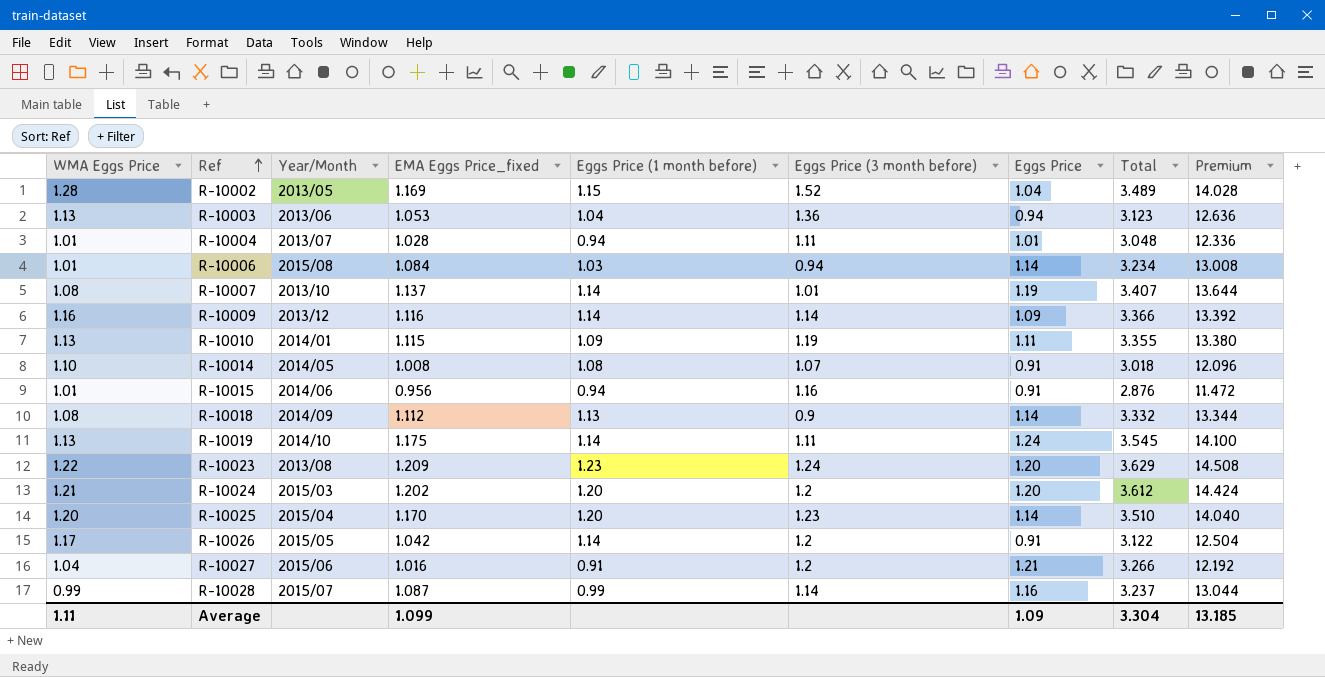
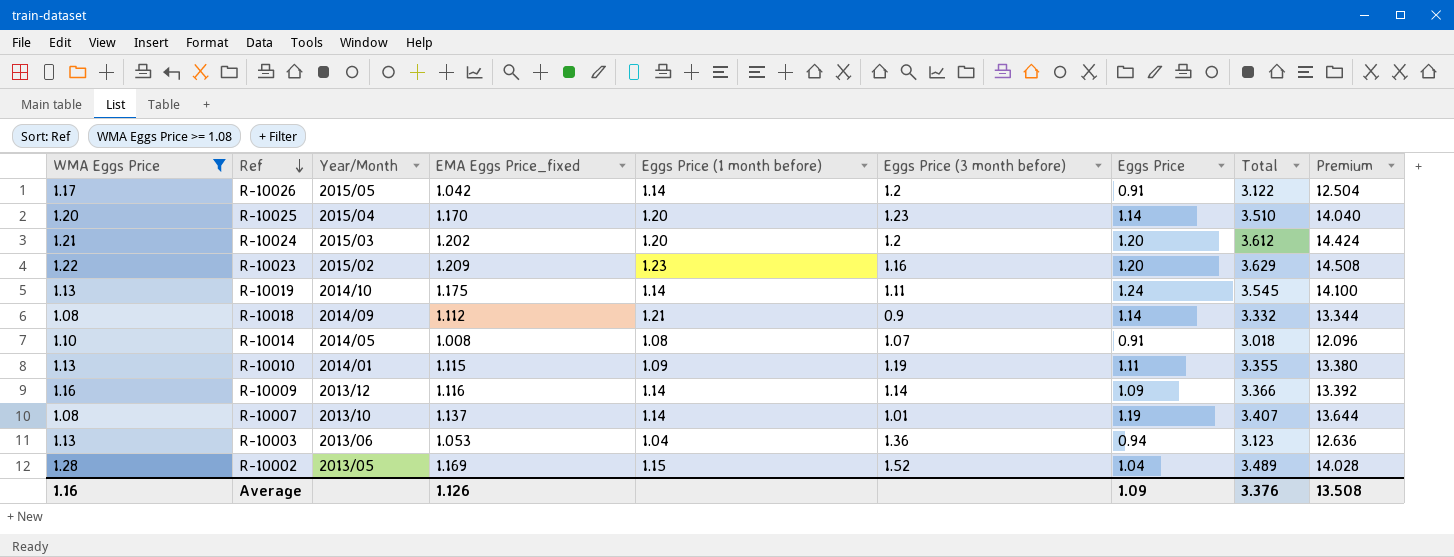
filter: none -> WMA Eggs Price >= 1.08
row order: Ref ascending -> Ref descending
R-10023 | Year/Month: 2013/08 -> 2015/02
R-10023 | Eggs Price (3 month before): 1.24 -> 1.16
R-10018 | Eggs Price (1 month before): 1.13 -> 1.21
Average | WMA Eggs Price: 1.11 -> 1.16
Average | EMA Eggs Price_fixed: 1.099 -> 1.126
Average | Total: 3.304 -> 3.376
Average | Premium: 13.185 -> 13.508

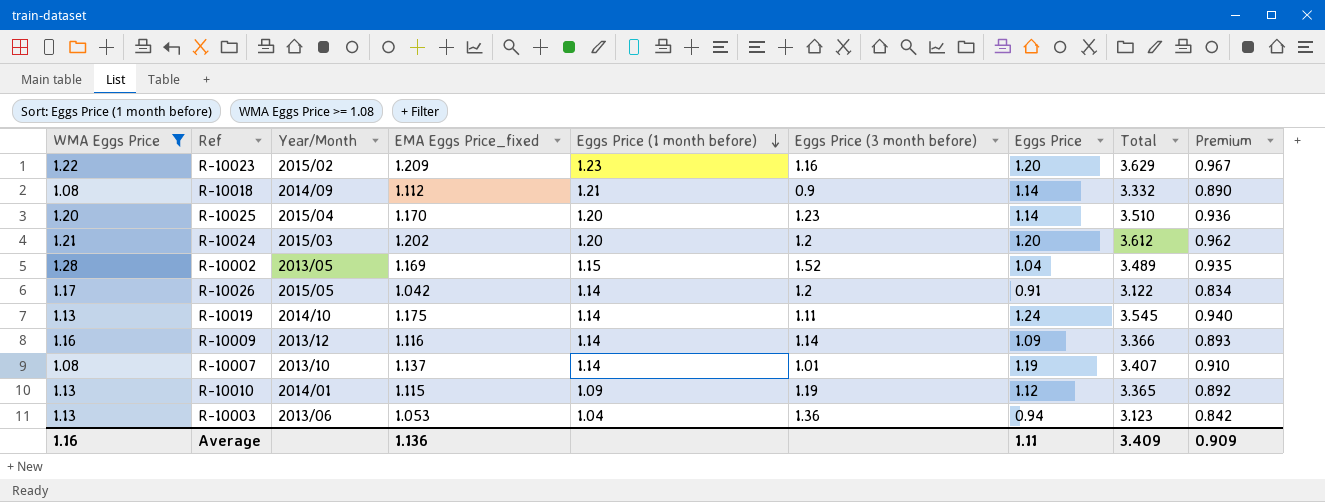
row order: Ref descending -> Eggs Price (1 month before) descending
column Premium | formula: [EMA Eggs Price_fixed] * 12 -> [EMA Eggs Price_fixed] * 0.8
row R-10014: 1.10 | 2014/05 | 1.008 | 1.08 | 1.07 | 0.91 | 3.018 | 12.096 -> none
R-10010 | Eggs Price: 1.11 -> 1.12
R-10010 | Total: 3.355 -> 3.365
Average | EMA Eggs Price_fixed: 1.126 -> 1.136
Average | Eggs Price: 1.09 -> 1.11
Average | Total: 3.376 -> 3.409
Average | Premium: 13.508 -> 0.909

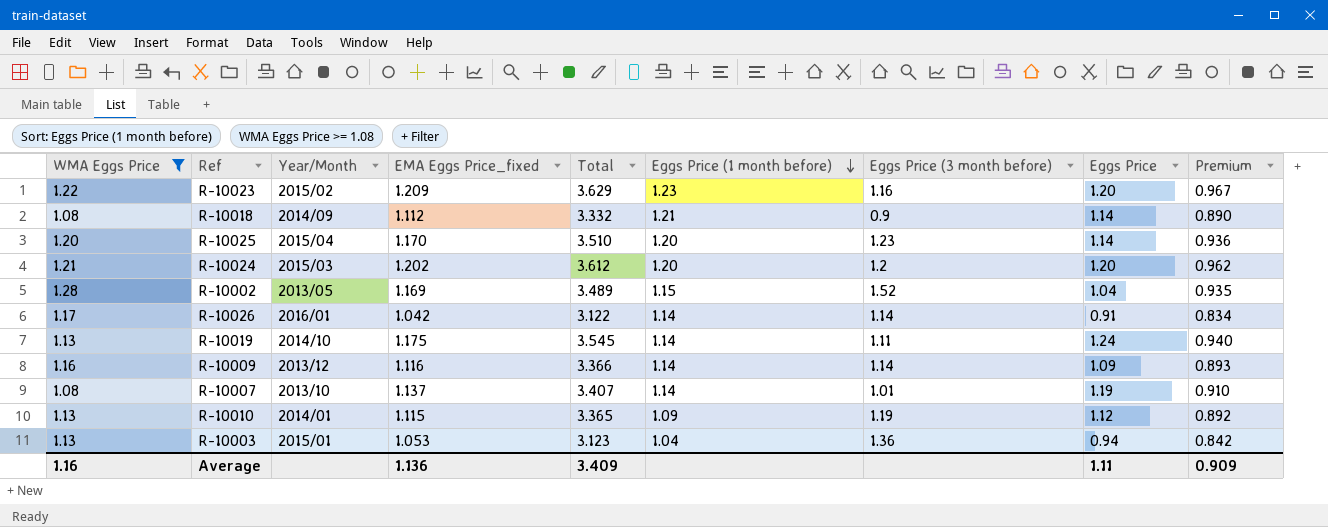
column Total | position: 8 -> 5
R-10026 | Year/Month: 2015/05 -> 2016/01
R-10026 | Eggs Price (3 month before): 1.2 -> 1.14
R-10003 | Year/Month: 2013/06 -> 2015/01

